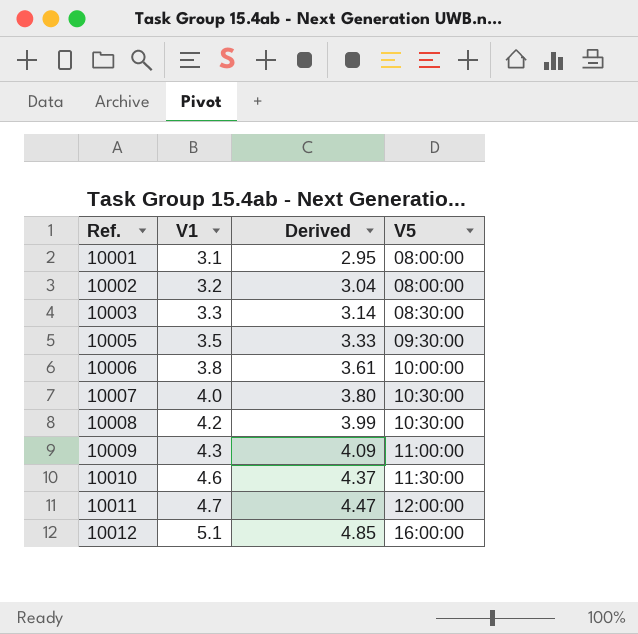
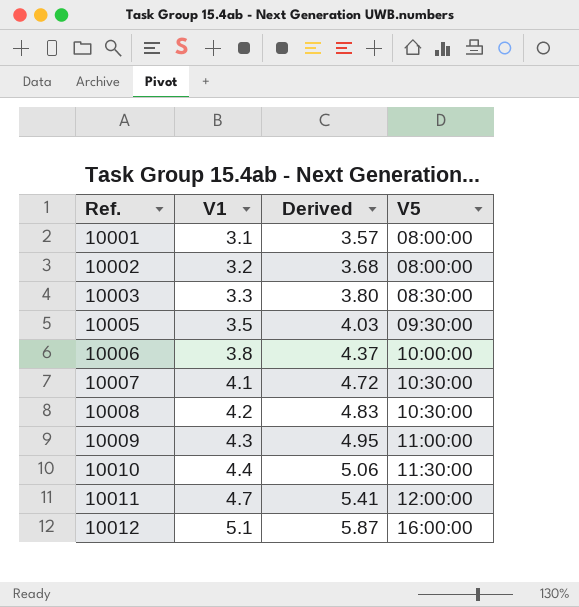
column Derived | formula: [V1] * 0.95 -> [V1] * 1.15
10007 | V1: 4.0 -> 4.1
10010 | V1: 4.6 -> 4.4

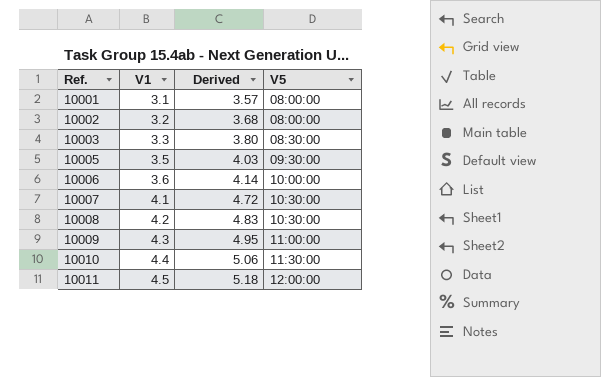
row 10012: 5.1 | 5.87 | 16:00:00 -> none
10006 | V1: 3.8 -> 3.6
10006 | Derived: 4.37 -> 4.14
10011 | V1: 4.7 -> 4.5
10011 | Derived: 5.41 -> 5.18

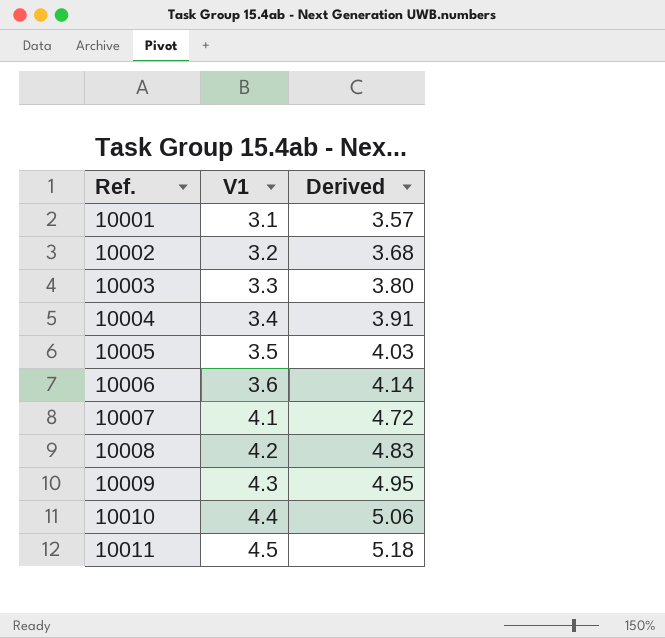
column V5 | position: 4 -> none
row 10004: none -> 3.4 | 3.91

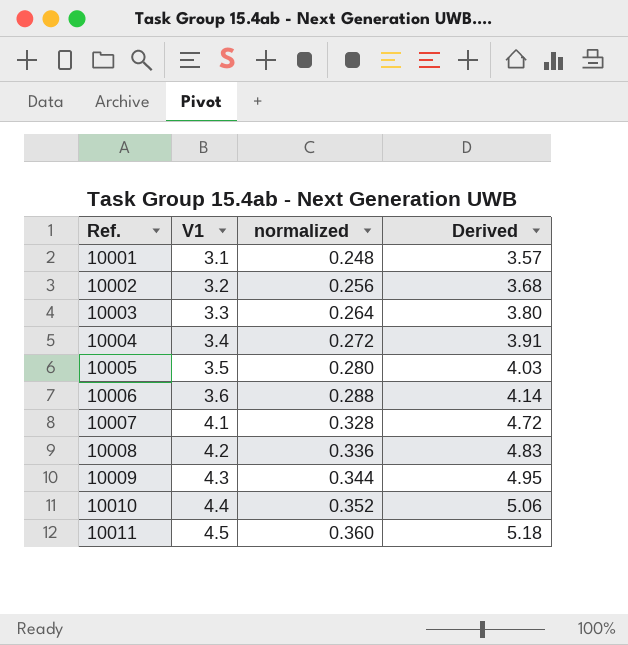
column normalized | formula: none -> [V1] * 0.08

